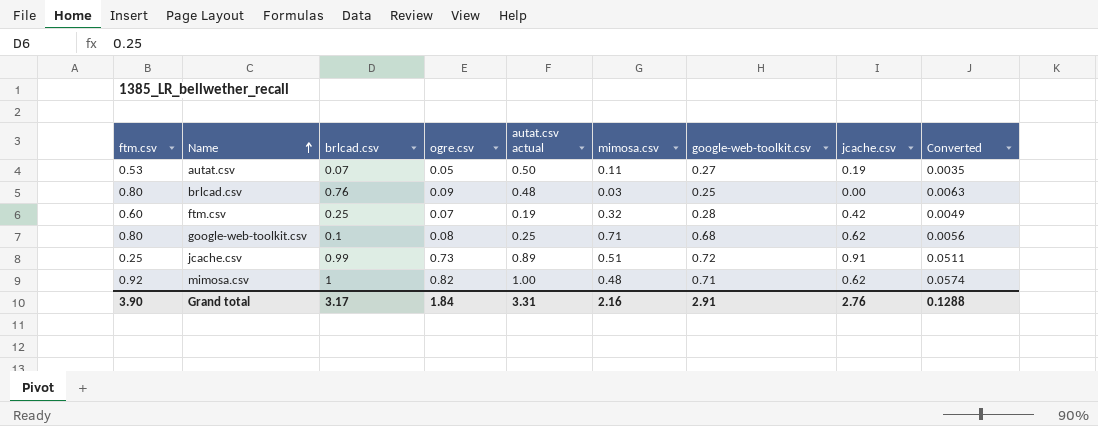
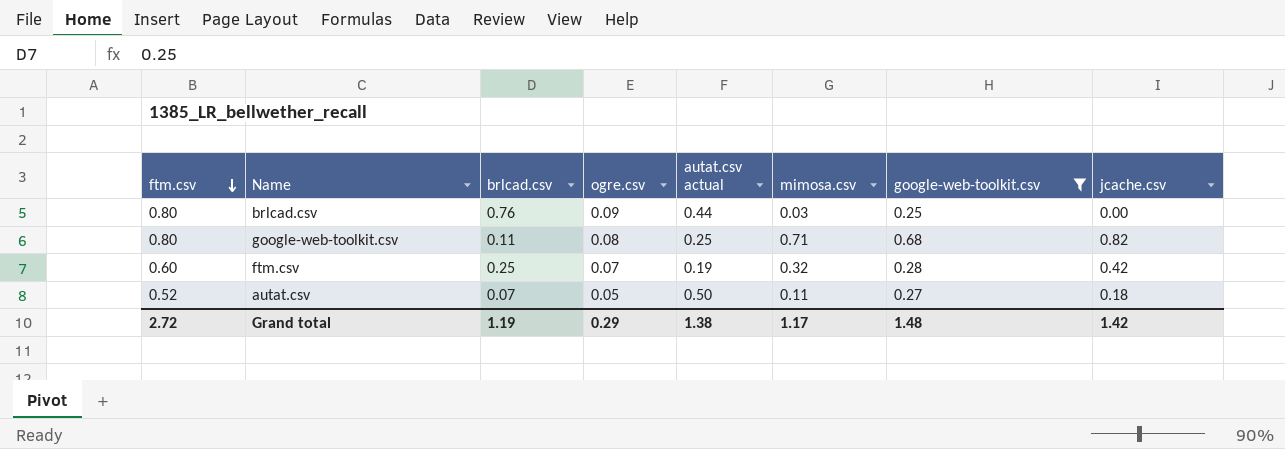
filter: none -> google-web-toolkit.csv <= 0.68
row order: Name ascending -> ftm.csv descending
column Converted | formula: [ogre.csv] * 0.07 -> none
brlcad.csv | autat.csv actual: 0.48 -> 0.44
google-web-toolkit.csv | brlcad.csv: 0.1 -> 0.11
google-web-toolkit.csv | jcache.csv: 0.62 -> 0.82
autat.csv | ftm.csv: 0.53 -> 0.52
autat.csv | jcache.csv: 0.19 -> 0.18
Grand total | ftm.csv: 3.90 -> 2.72
Grand total | brlcad.csv: 3.17 -> 1.19
Grand total | ogre.csv: 1.84 -> 0.29
Grand total | autat.csv actual: 3.31 -> 1.38
Grand total | mimosa.csv: 2.16 -> 1.17
Grand total | google-web-toolkit.csv: 2.91 -> 1.48
Grand total | jcache.csv: 2.76 -> 1.42

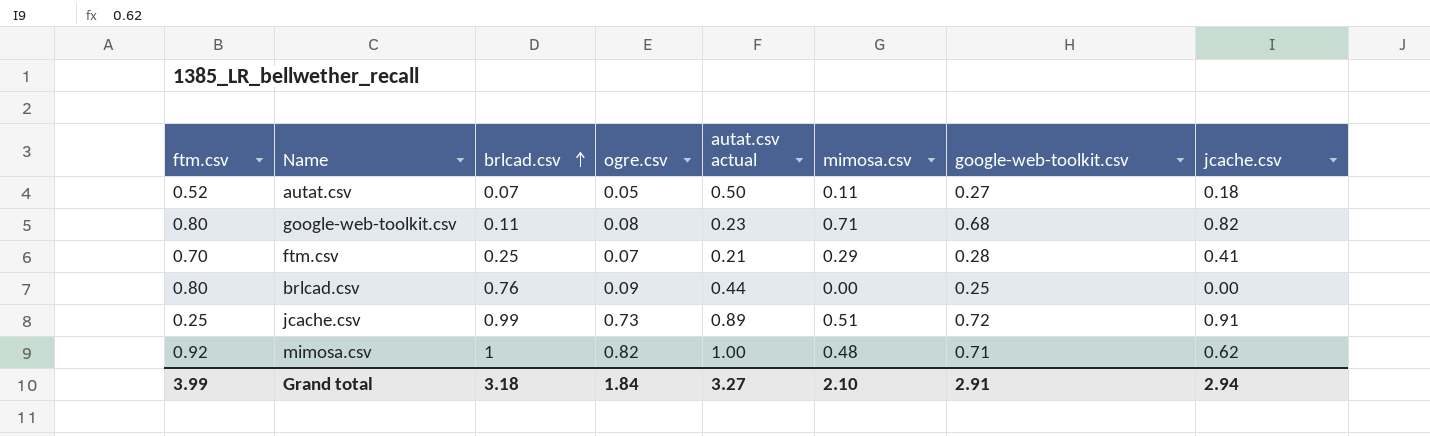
filter: google-web-toolkit.csv <= 0.68 -> none
row order: ftm.csv descending -> brlcad.csv ascending
google-web-toolkit.csv | autat.csv actual: 0.25 -> 0.23
ftm.csv | ftm.csv: 0.60 -> 0.70
ftm.csv | autat.csv actual: 0.19 -> 0.21
ftm.csv | mimosa.csv: 0.32 -> 0.29
ftm.csv | jcache.csv: 0.42 -> 0.41
brlcad.csv | mimosa.csv: 0.03 -> 0.00
Grand total | ftm.csv: 2.72 -> 3.99
Grand total | brlcad.csv: 1.19 -> 3.18
Grand total | ogre.csv: 0.29 -> 1.84
Grand total | autat.csv actual: 1.38 -> 3.27
Grand total | mimosa.csv: 1.17 -> 2.10
Grand total | google-web-toolkit.csv: 1.48 -> 2.91
Grand total | jcache.csv: 1.42 -> 2.94

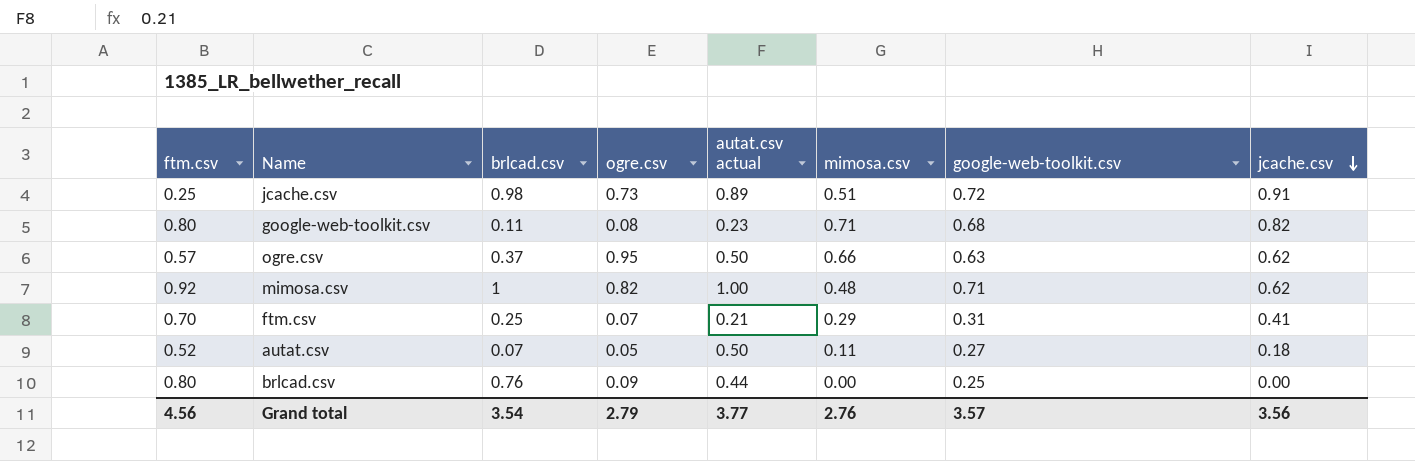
row order: brlcad.csv ascending -> jcache.csv descending
jcache.csv | brlcad.csv: 0.99 -> 0.98
row ogre.csv: none -> 0.57 | 0.37 | 0.95 | 0.50 | 0.66 | 0.63 | 0.62
ftm.csv | google-web-toolkit.csv: 0.28 -> 0.31
Grand total | ftm.csv: 3.99 -> 4.56
Grand total | brlcad.csv: 3.18 -> 3.54
Grand total | ogre.csv: 1.84 -> 2.79
Grand total | autat.csv actual: 3.27 -> 3.77
Grand total | mimosa.csv: 2.10 -> 2.76
Grand total | google-web-toolkit.csv: 2.91 -> 3.57
Grand total | jcache.csv: 2.94 -> 3.56

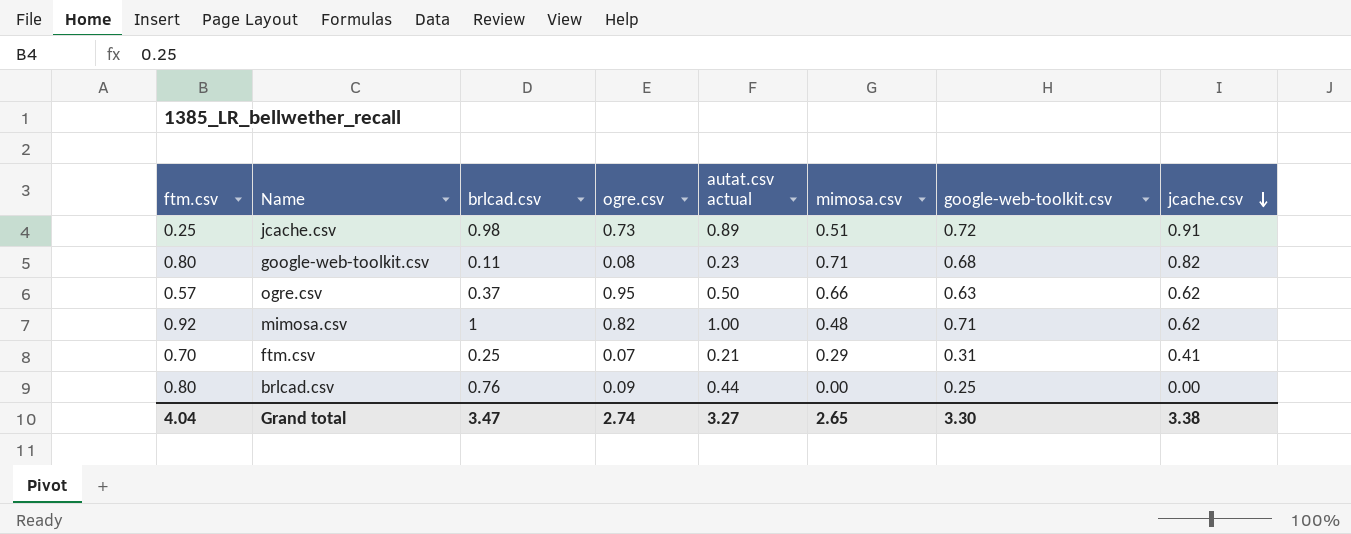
row autat.csv: 0.52 | 0.07 | 0.05 | 0.50 | 0.11 | 0.27 | 0.18 -> none
Grand total | ftm.csv: 4.56 -> 4.04
Grand total | brlcad.csv: 3.54 -> 3.47
Grand total | ogre.csv: 2.79 -> 2.74
Grand total | autat.csv actual: 3.77 -> 3.27
Grand total | mimosa.csv: 2.76 -> 2.65
Grand total | google-web-toolkit.csv: 3.57 -> 3.30
Grand total | jcache.csv: 3.56 -> 3.38

